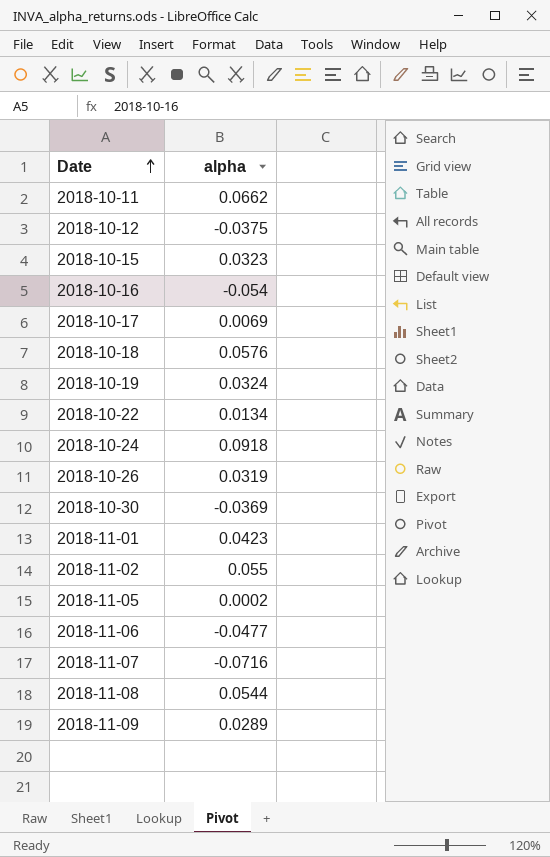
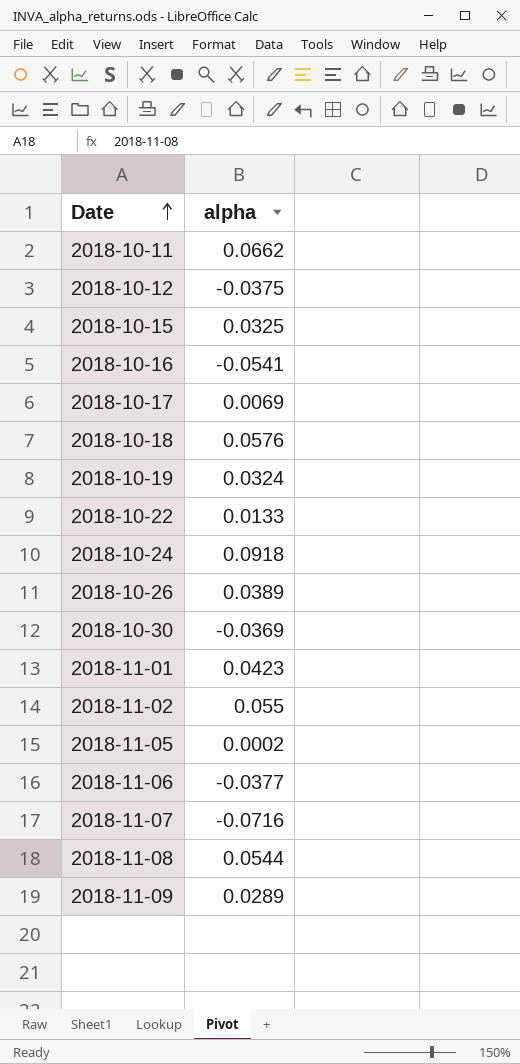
2018-10-15 | alpha: 0.0323 -> 0.0325
2018-10-16 | alpha: -0.054 -> -0.0541
2018-10-22 | alpha: 0.0134 -> 0.0133
2018-10-26 | alpha: 0.0319 -> 0.0389
2018-11-06 | alpha: -0.0477 -> -0.0377

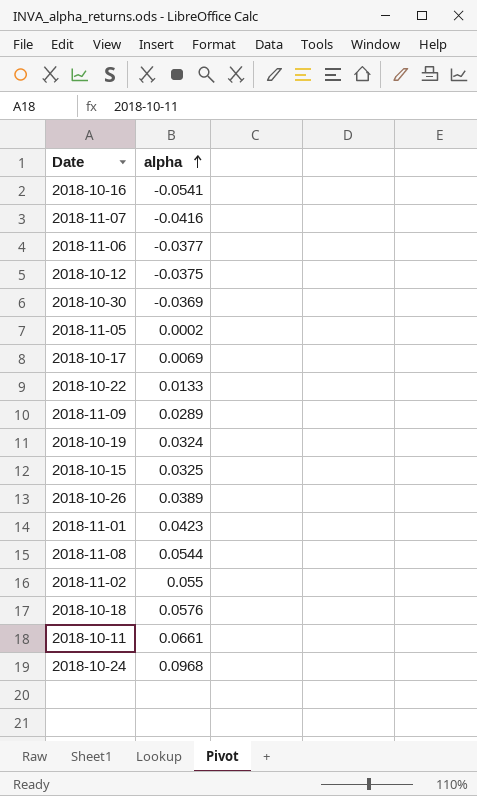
row order: Date ascending -> alpha ascending
2018-11-07 | alpha: -0.0716 -> -0.0416
2018-10-11 | alpha: 0.0662 -> 0.0661
2018-10-24 | alpha: 0.0918 -> 0.0968

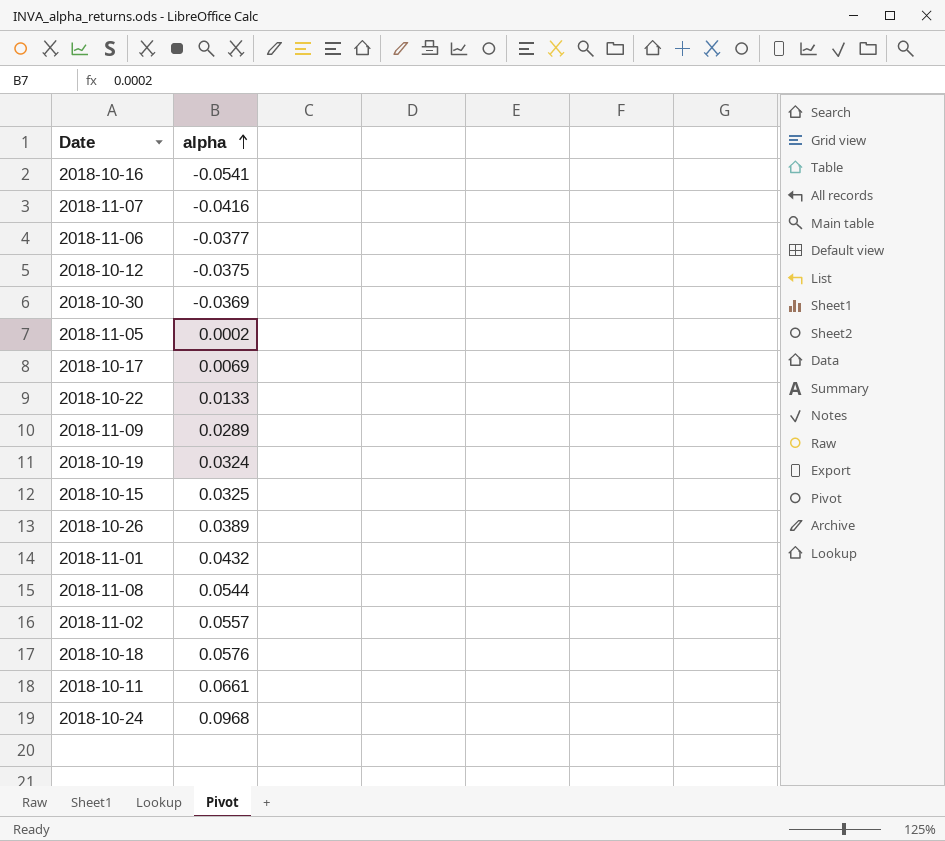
2018-11-01 | alpha: 0.0423 -> 0.0432
2018-11-02 | alpha: 0.055 -> 0.0557

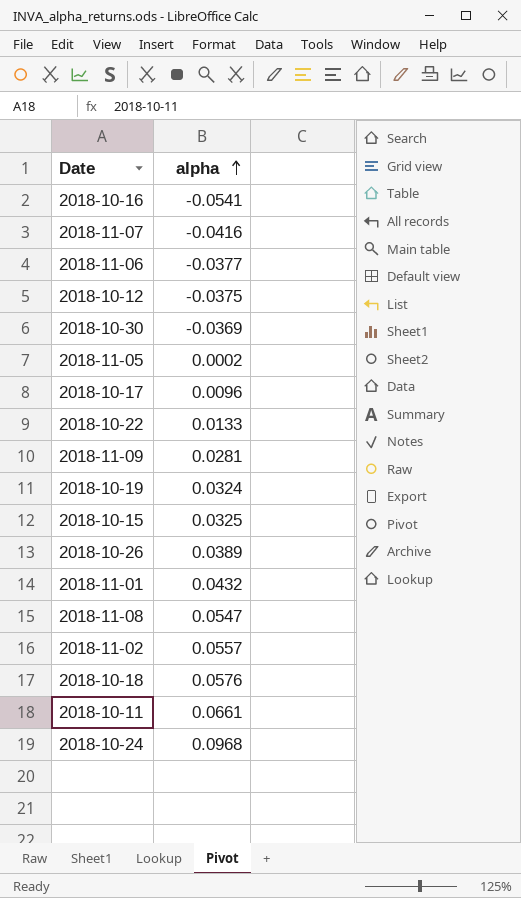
2018-10-17 | alpha: 0.0069 -> 0.0096
2018-11-09 | alpha: 0.0289 -> 0.0281
2018-11-08 | alpha: 0.0544 -> 0.0547

